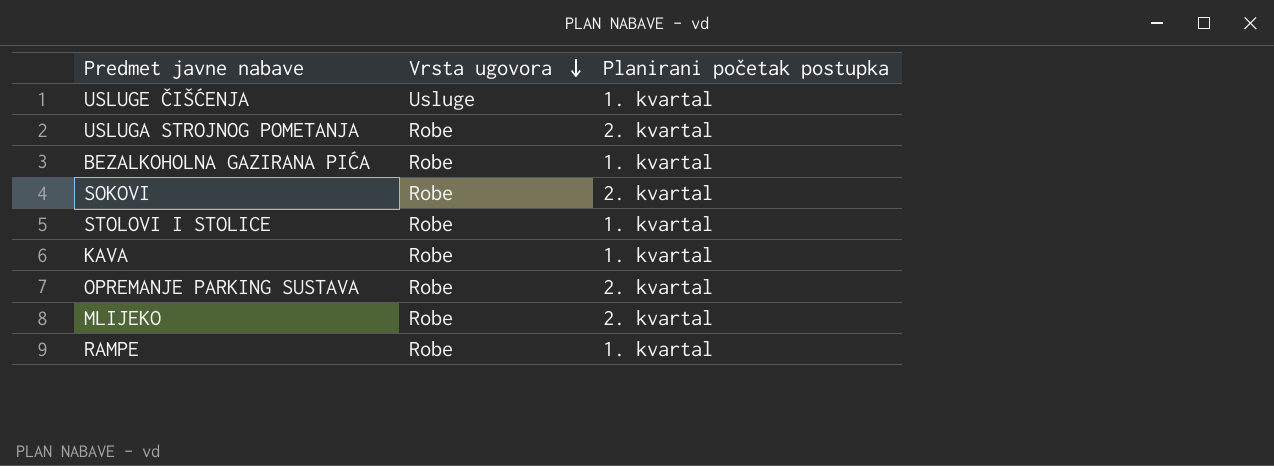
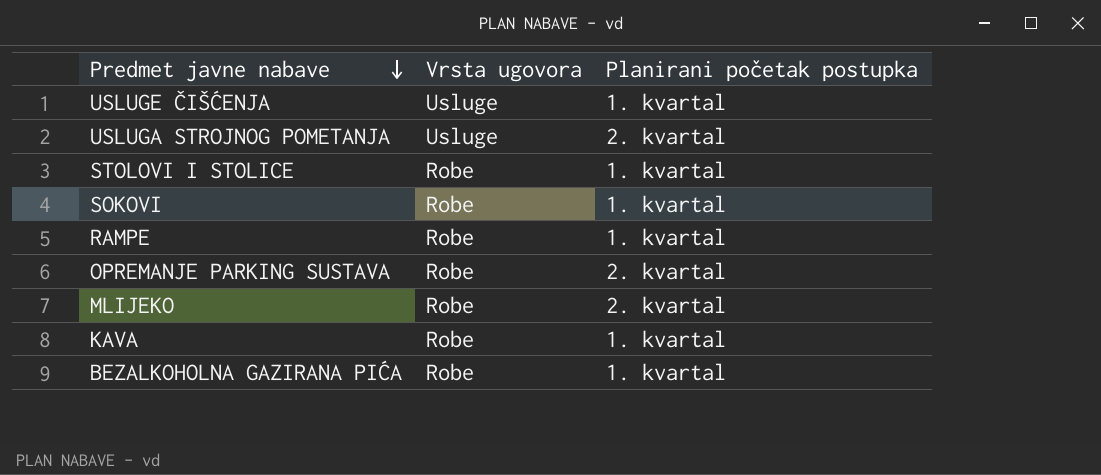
row order: Vrsta ugovora descending -> Predmet javne nabave descending
USLUGA STROJNOG POMETANJA | Vrsta ugovora: Robe -> Usluge
SOKOVI | Planirani početak postupka: 2. kvartal -> 1. kvartal

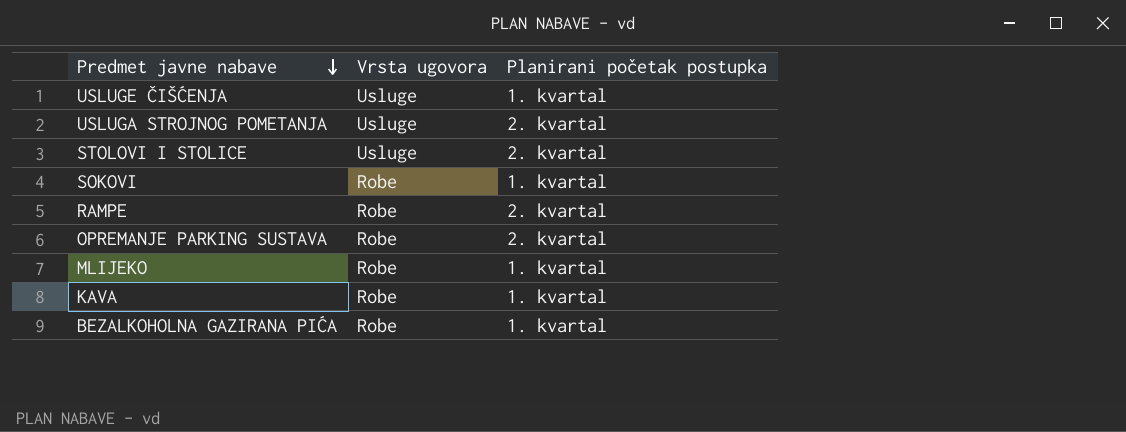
STOLOVI I STOLICE | Vrsta ugovora: Robe -> Usluge
STOLOVI I STOLICE | Planirani početak postupka: 1. kvartal -> 2. kvartal
RAMPE | Planirani početak postupka: 1. kvartal -> 2. kvartal
MLIJEKO | Planirani početak postupka: 2. kvartal -> 1. kvartal

